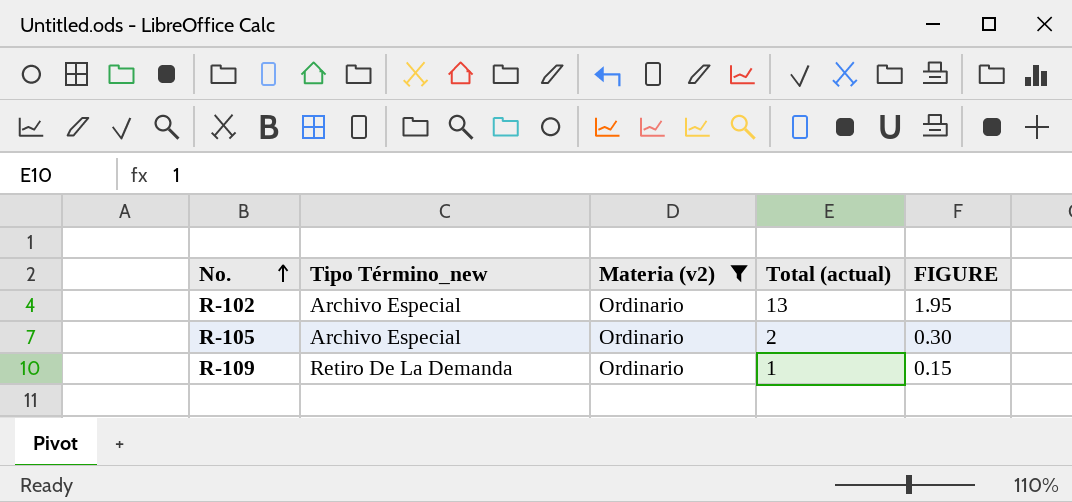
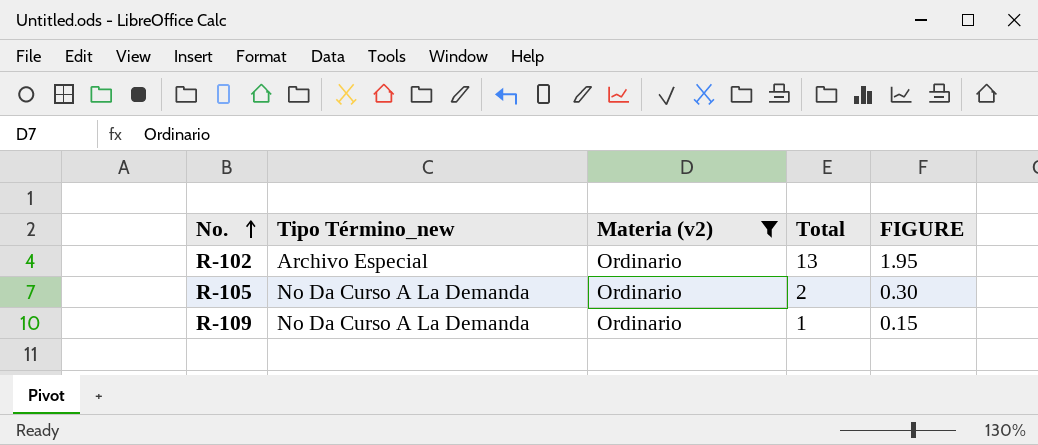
column name: Total (actual) -> Total
R-105 | Tipo Término_new: Archivo Especial -> No Da Curso A La Demanda
R-109 | Tipo Término_new: Retiro De La Demanda -> No Da Curso A La Demanda

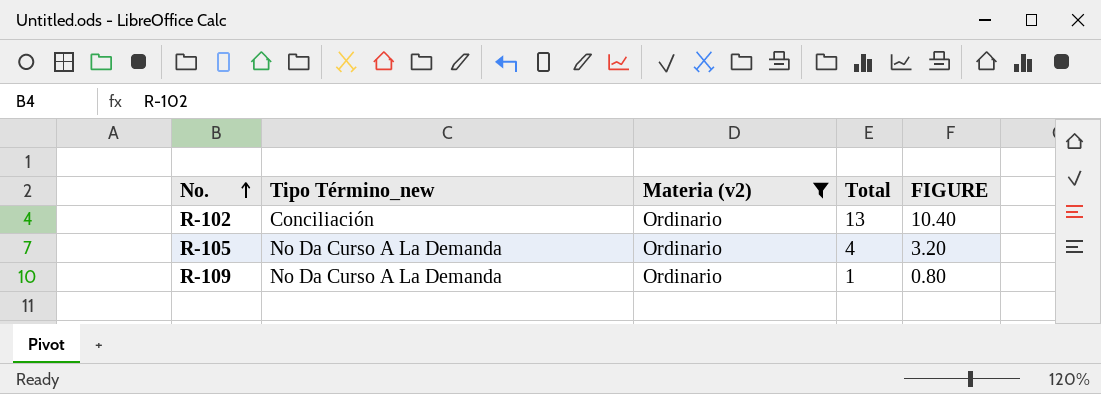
column FIGURE | formula: [Total] * 0.15 -> [Total] * 0.8
R-102 | Tipo Término_new: Archivo Especial -> Conciliación
R-105 | Total: 2 -> 4

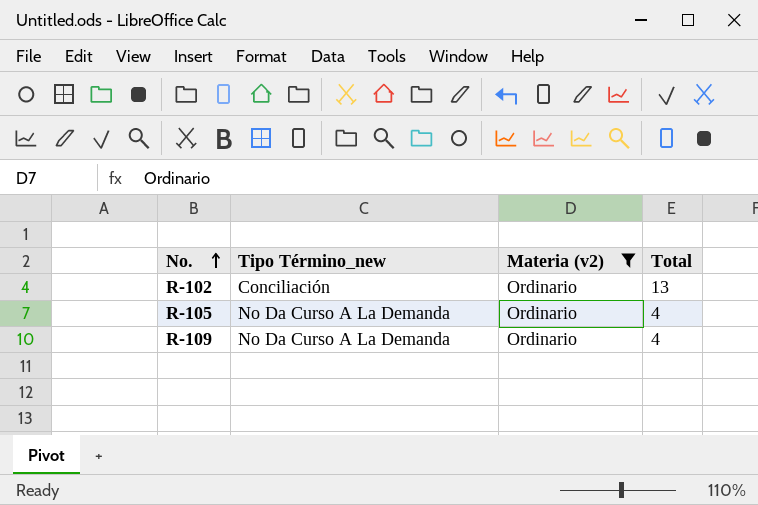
column FIGURE | formula: [Total] * 0.8 -> none
R-109 | Total: 1 -> 4

